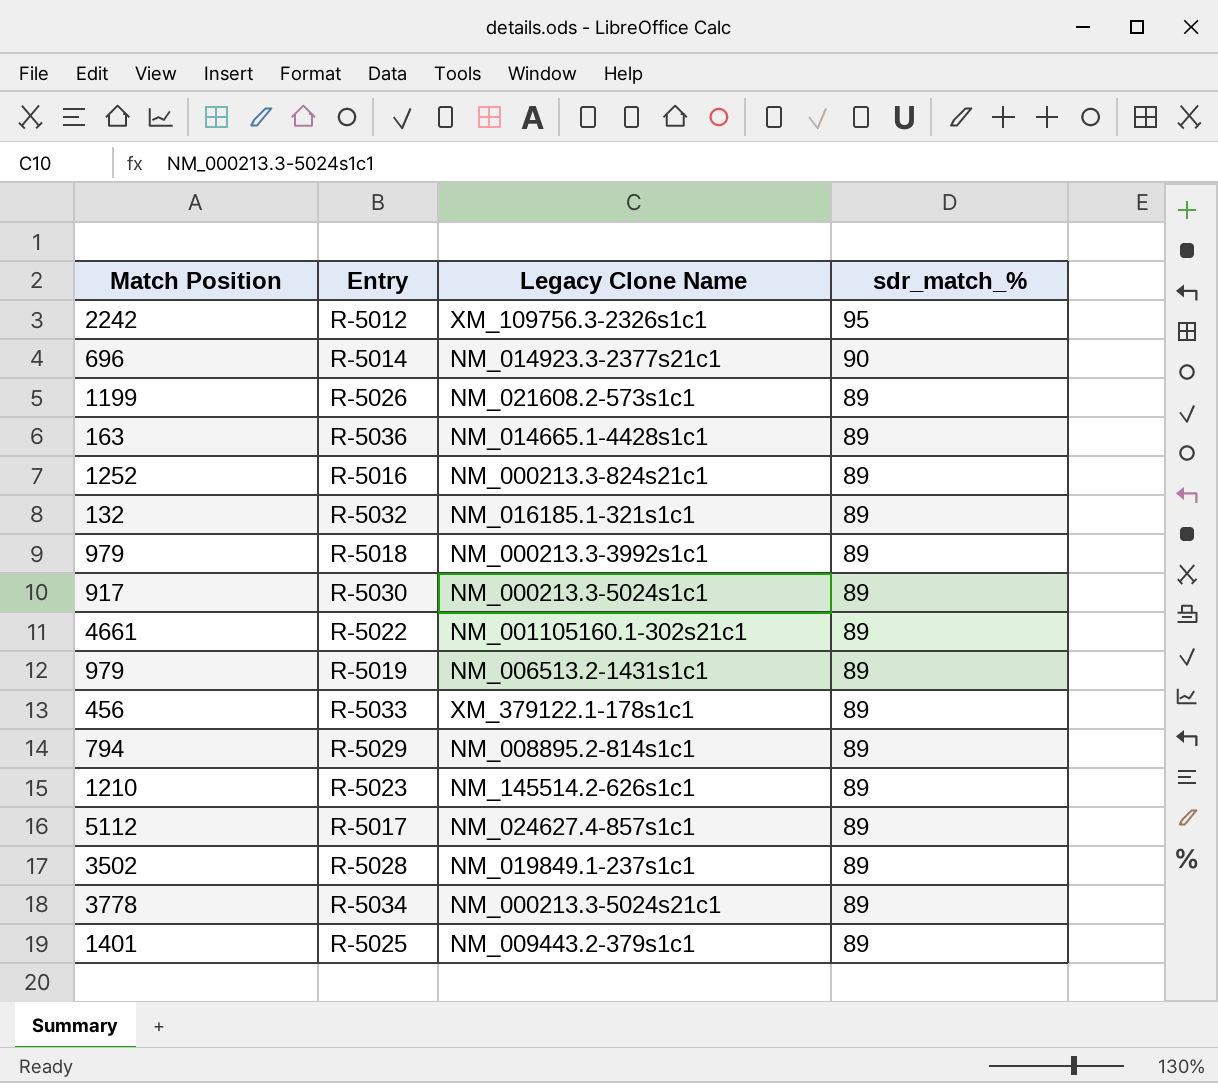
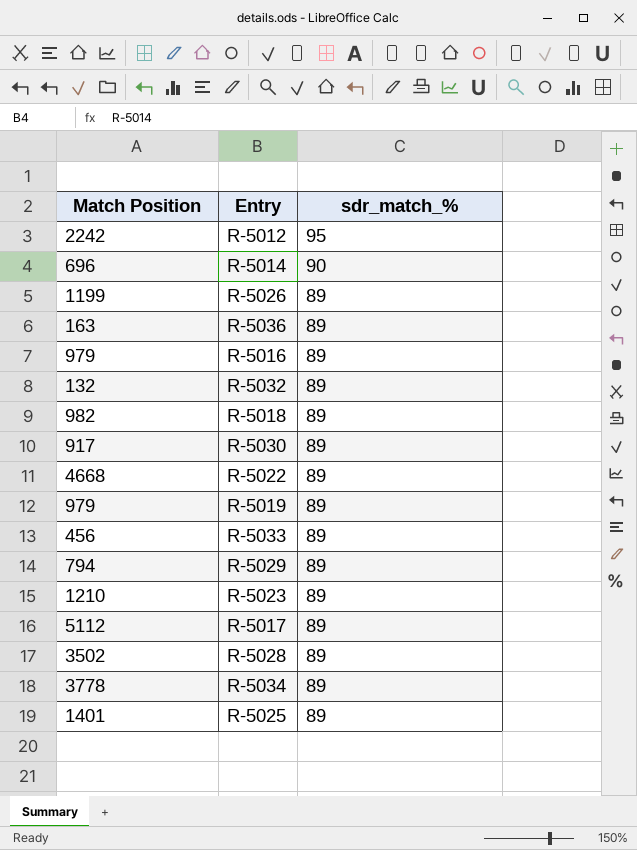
column Legacy Clone Name | position: 3 -> none
R-5016 | Match Position: 1252 -> 979
R-5018 | Match Position: 979 -> 982
R-5022 | Match Position: 4661 -> 4668

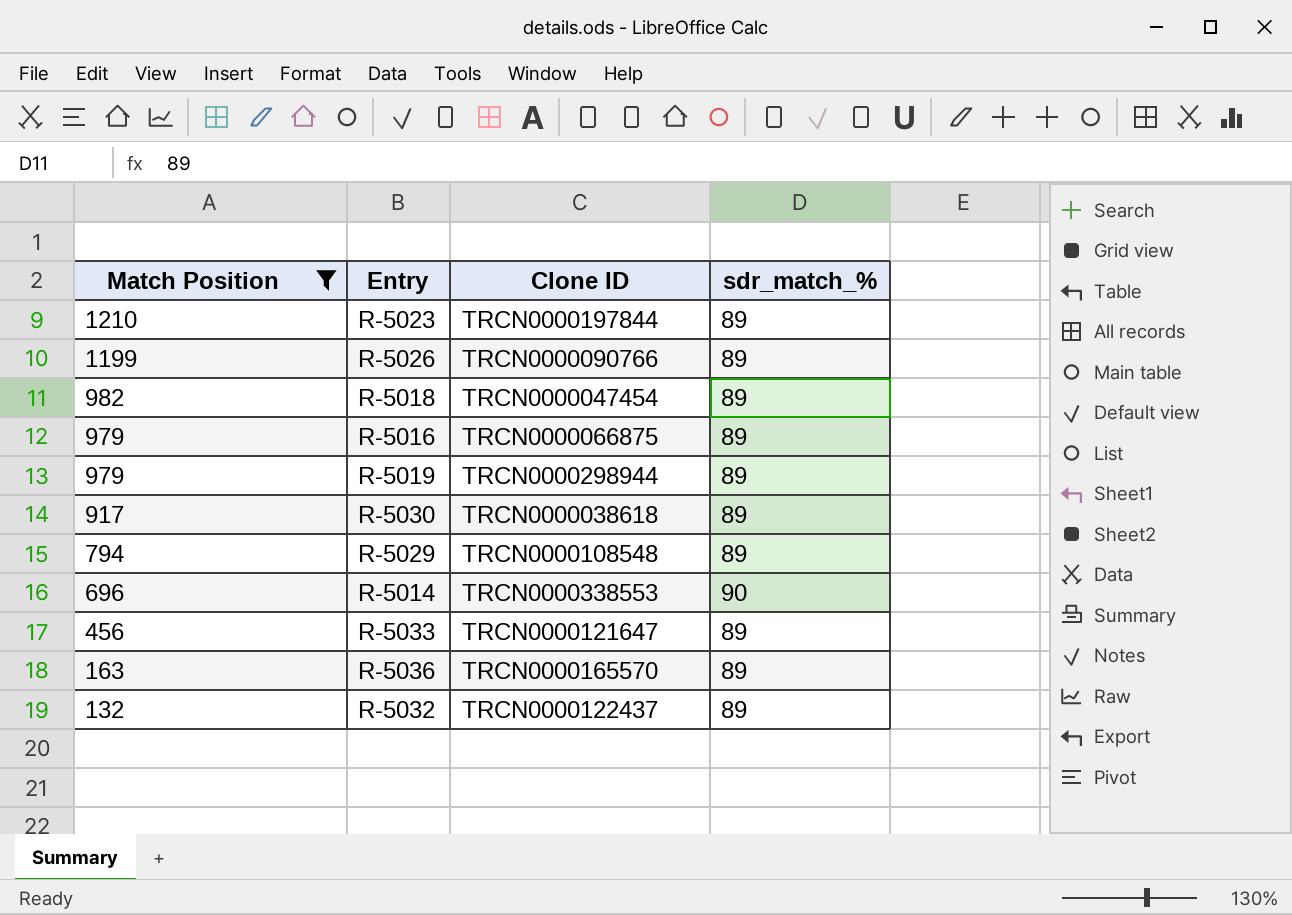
filter: none -> Match Position <= 1210
row order: sdr_match_% descending -> Match Position descending
column Clone ID | position: none -> 3

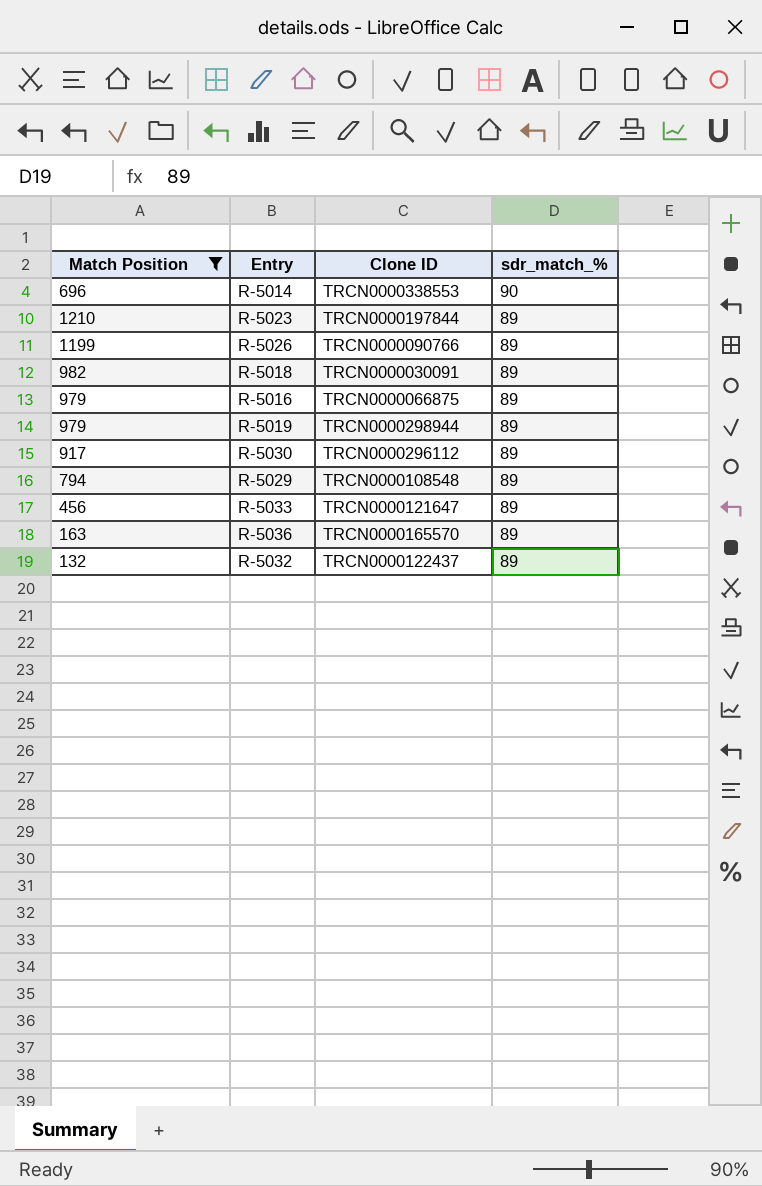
row order: Match Position descending -> sdr_match_% descending
R-5018 | Clone ID: TRCN0000047454 -> TRCN0000030091
R-5030 | Clone ID: TRCN0000038618 -> TRCN0000296112

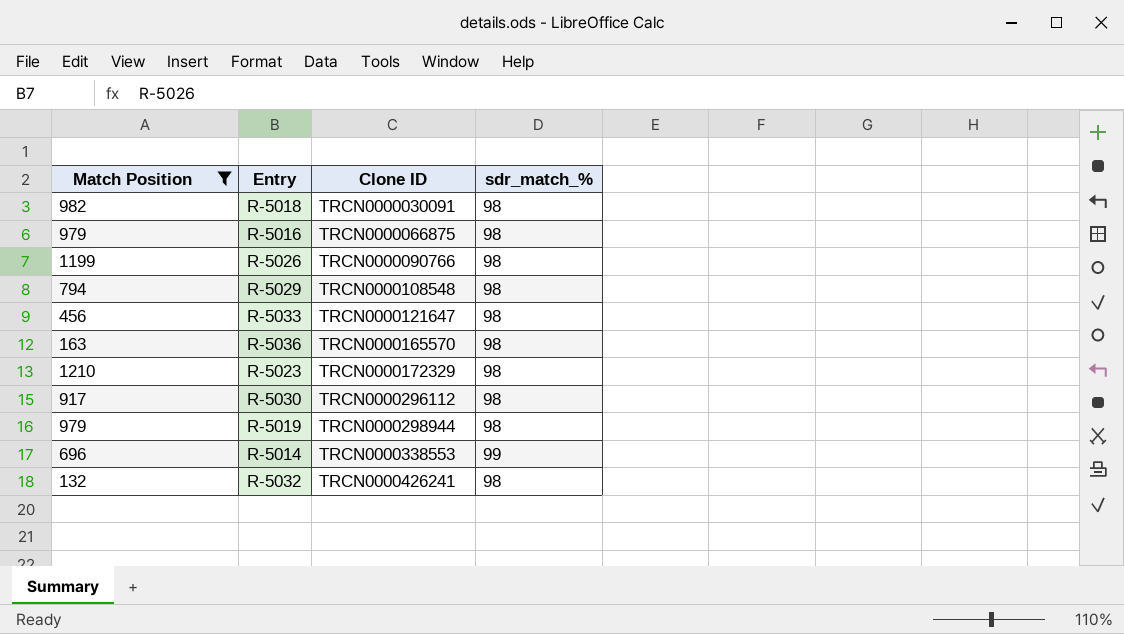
row order: sdr_match_% descending -> Clone ID ascending
R-5018 | sdr_match_%: 89 -> 98
R-5016 | sdr_match_%: 89 -> 98
R-5026 | sdr_match_%: 89 -> 98
R-5029 | sdr_match_%: 89 -> 98
R-5033 | sdr_match_%: 89 -> 98
R-5036 | sdr_match_%: 89 -> 98
R-5023 | Clone ID: TRCN0000197844 -> TRCN0000172329
R-5023 | sdr_match_%: 89 -> 98
R-5030 | sdr_match_%: 89 -> 98
R-5019 | sdr_match_%: 89 -> 98
R-5014 | sdr_match_%: 90 -> 99
R-5032 | Clone ID: TRCN0000122437 -> TRCN0000426241
R-5032 | sdr_match_%: 89 -> 98

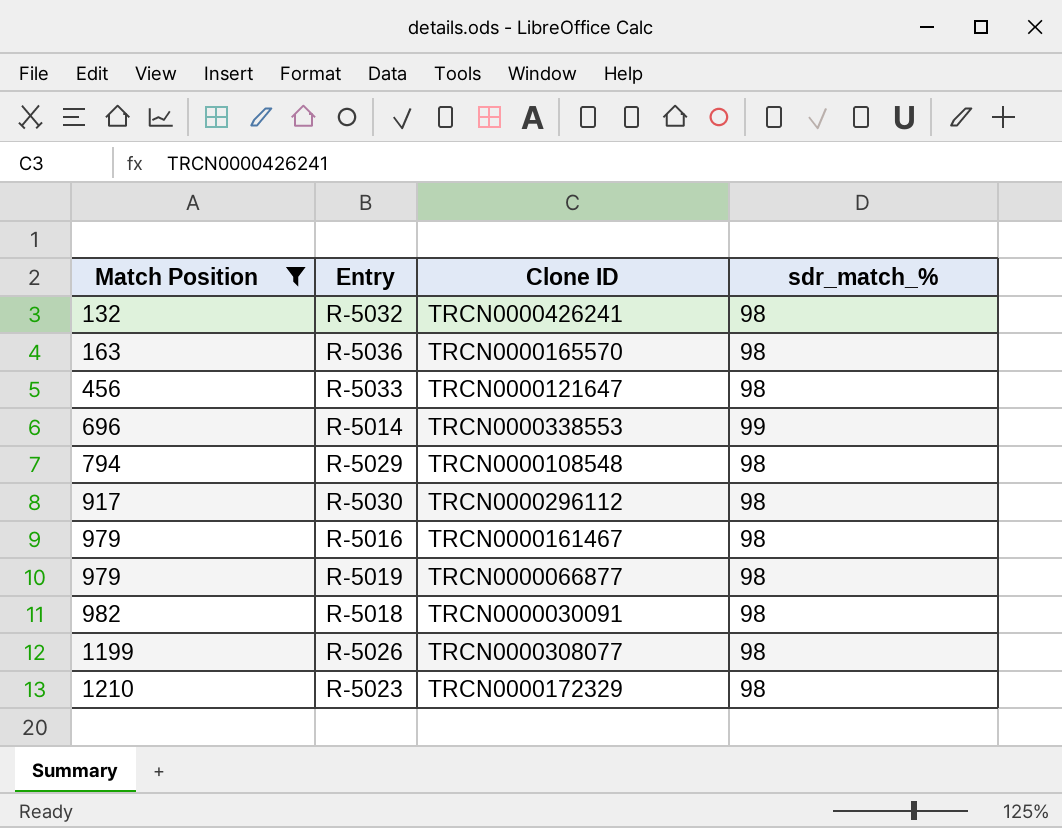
row order: Clone ID ascending -> Match Position ascending
R-5016 | Clone ID: TRCN0000066875 -> TRCN0000161467
R-5019 | Clone ID: TRCN0000298944 -> TRCN0000066877
R-5026 | Clone ID: TRCN0000090766 -> TRCN0000308077

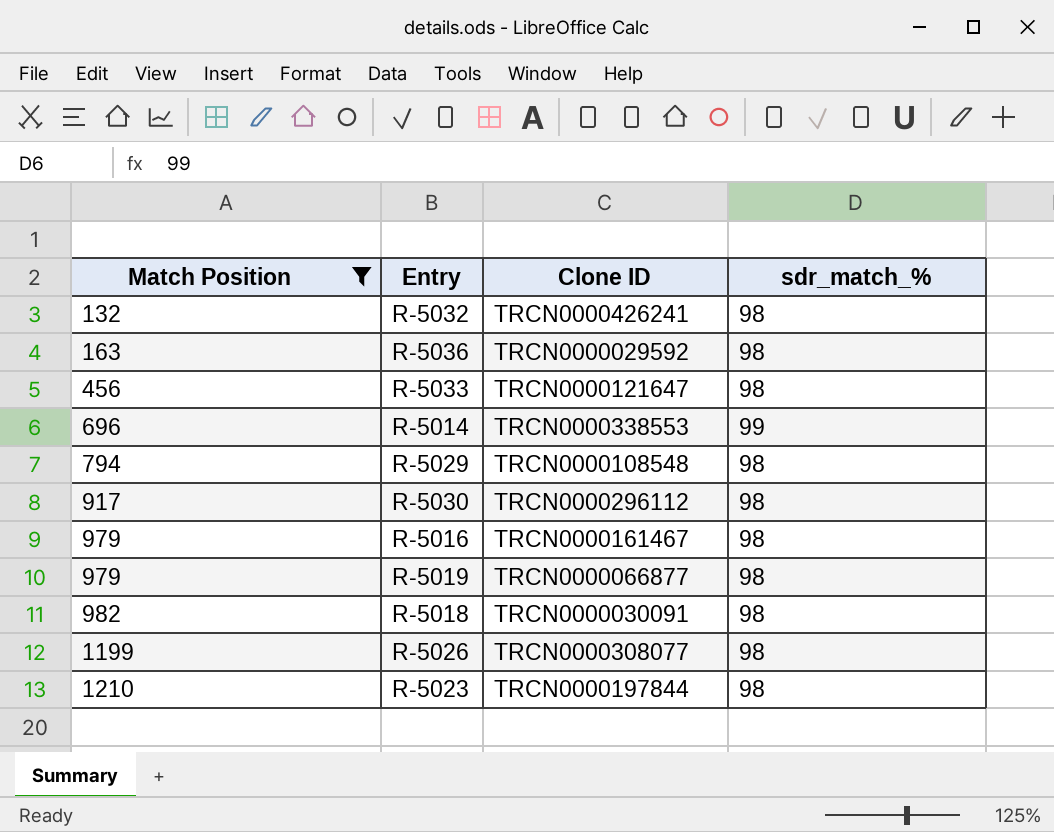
R-5036 | Clone ID: TRCN0000165570 -> TRCN0000029592
R-5023 | Clone ID: TRCN0000172329 -> TRCN0000197844

